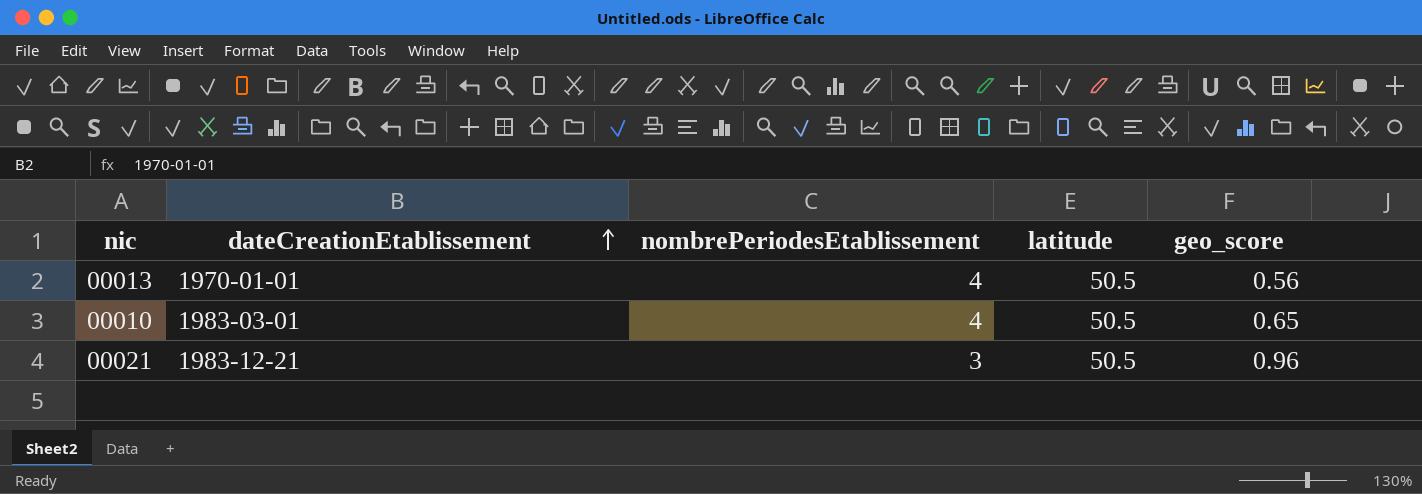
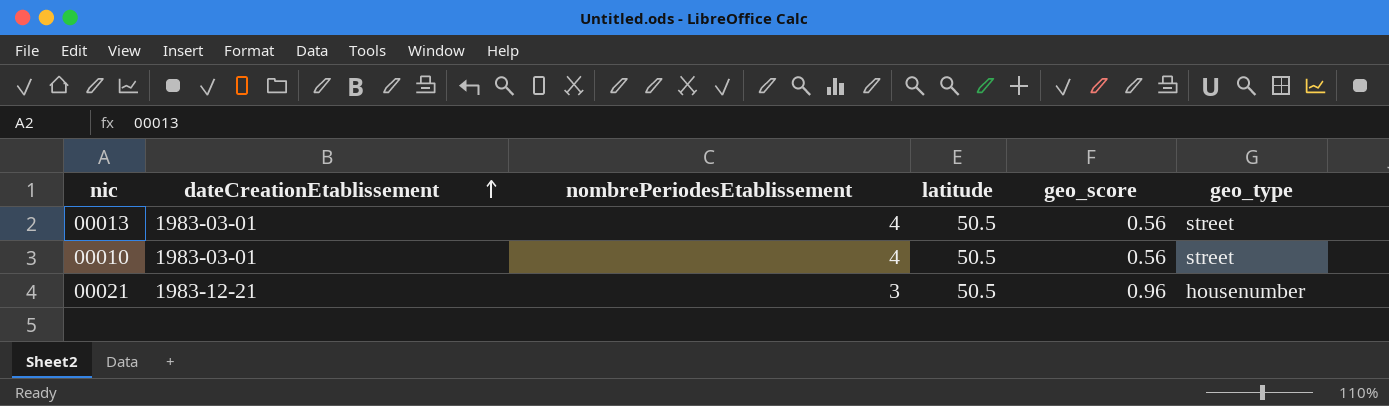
column geo_type | position: none -> 6
00013 | dateCreationEtablissement: 1970-01-01 -> 1983-03-01
00010 | geo_score: 0.65 -> 0.56

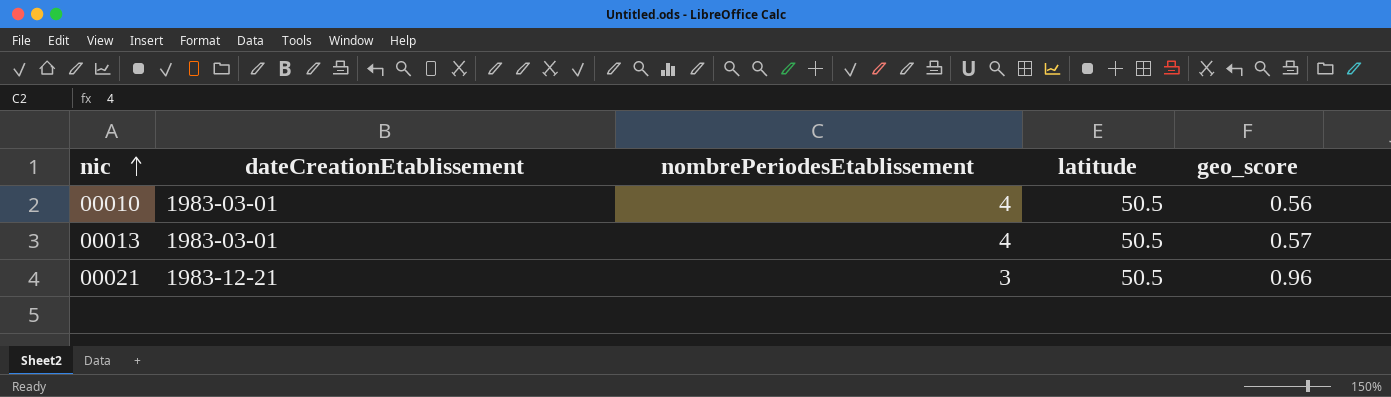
row order: dateCreationEtablissement ascending -> nic ascending
column geo_type | position: 6 -> none
00013 | geo_score: 0.56 -> 0.57

